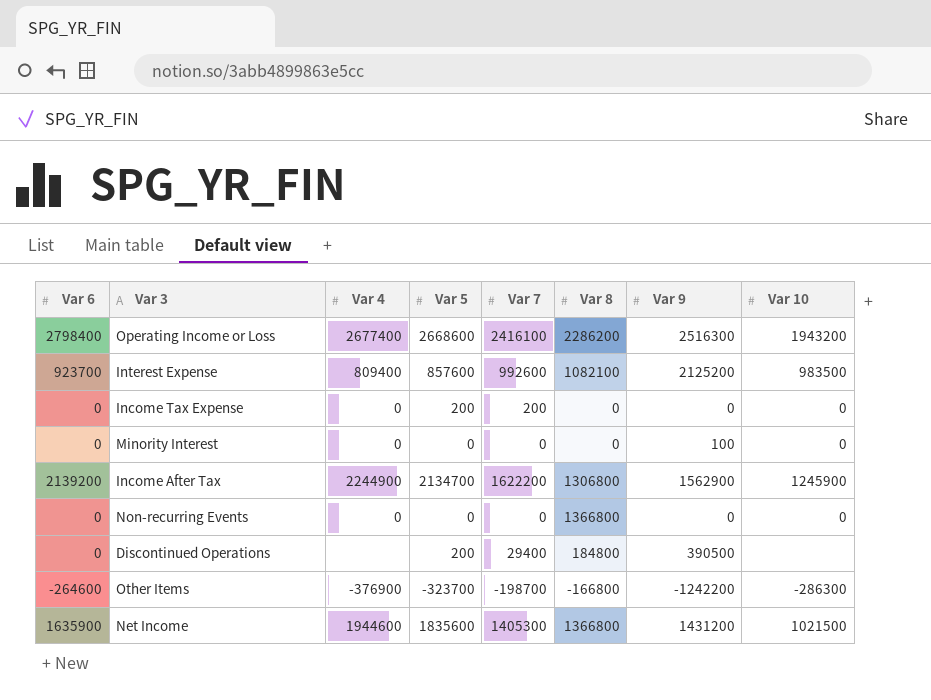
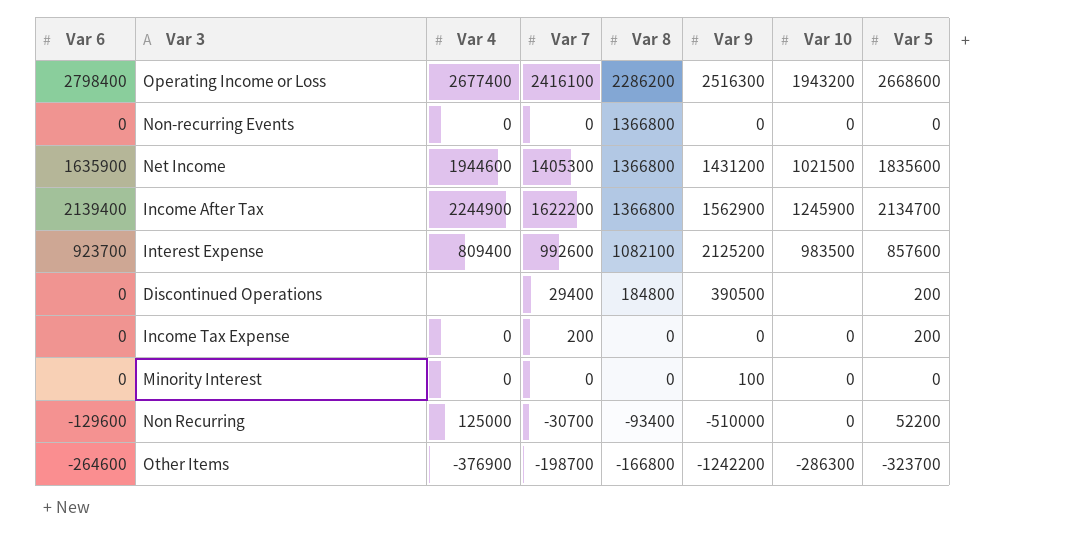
row order: none -> Var 8 descending
column Var 5 | position: 4 -> 8
Income After Tax | Var 6: 2139200 -> 2139400
Income After Tax | Var 8: 1306800 -> 1366800
row Non Recurring: none -> -129600 | 125000 | -30700 | -93400 | -510000 | 0 | 52200

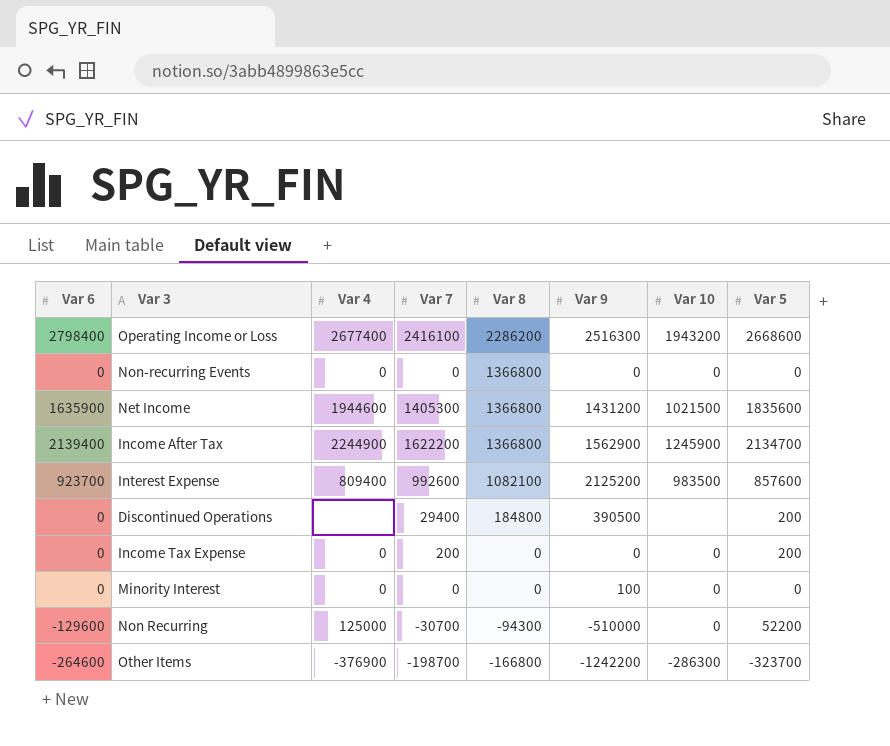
Non Recurring | Var 8: -93400 -> -94300

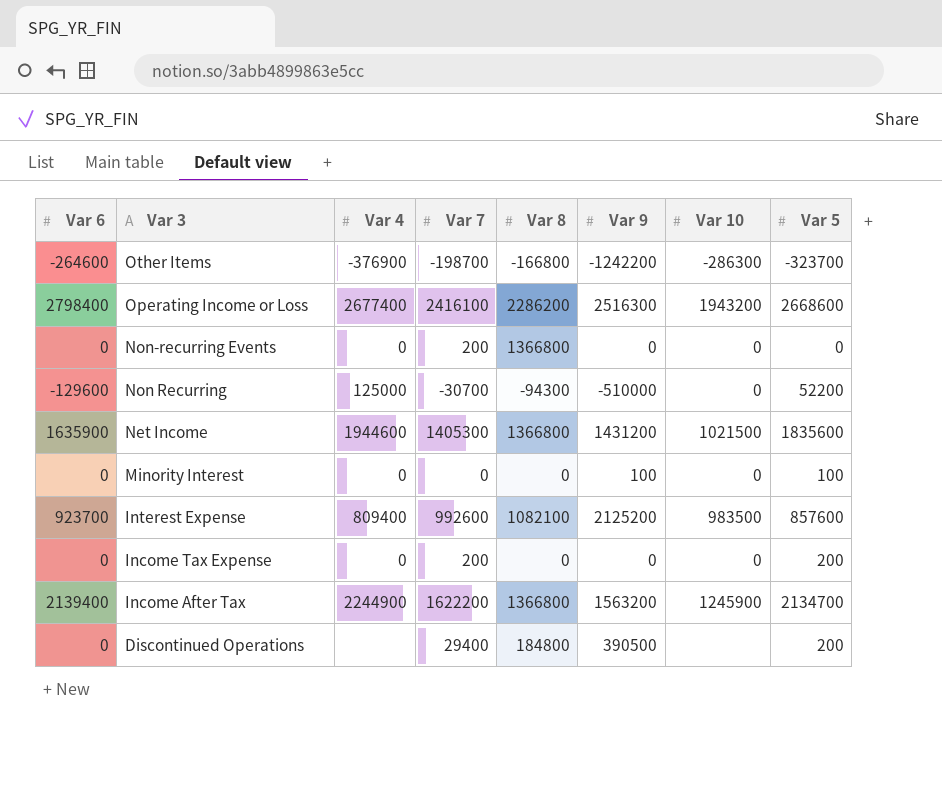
row order: Var 8 descending -> Var 3 descending
Non-recurring Events | Var 7: 0 -> 200
Minority Interest | Var 5: 0 -> 100
Income After Tax | Var 9: 1562900 -> 1563200

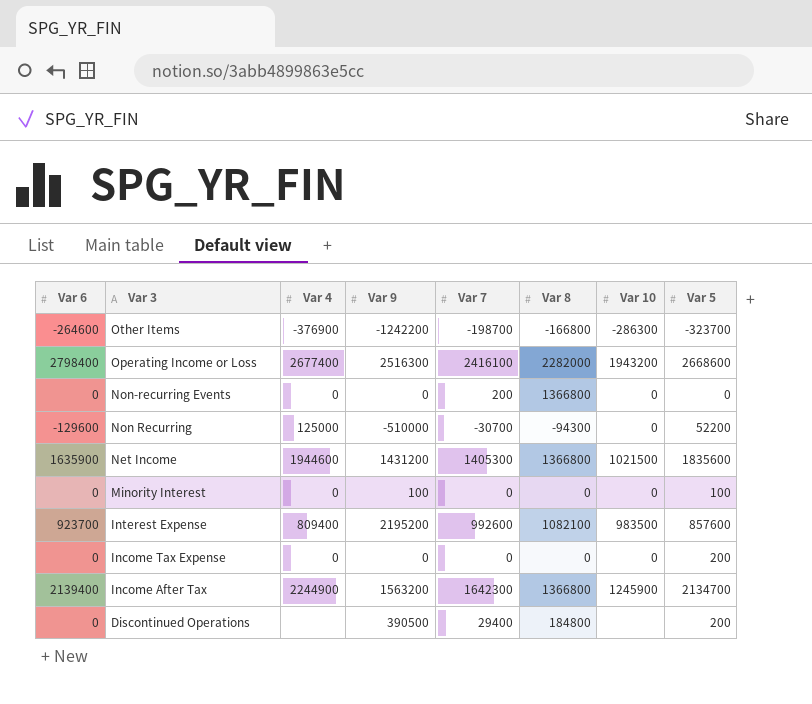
column Var 9 | position: 6 -> 4
Operating Income or Loss | Var 8: 2286200 -> 2282000
Interest Expense | Var 9: 2125200 -> 2195200
Income Tax Expense | Var 7: 200 -> 0
Income After Tax | Var 7: 1622200 -> 1642300

